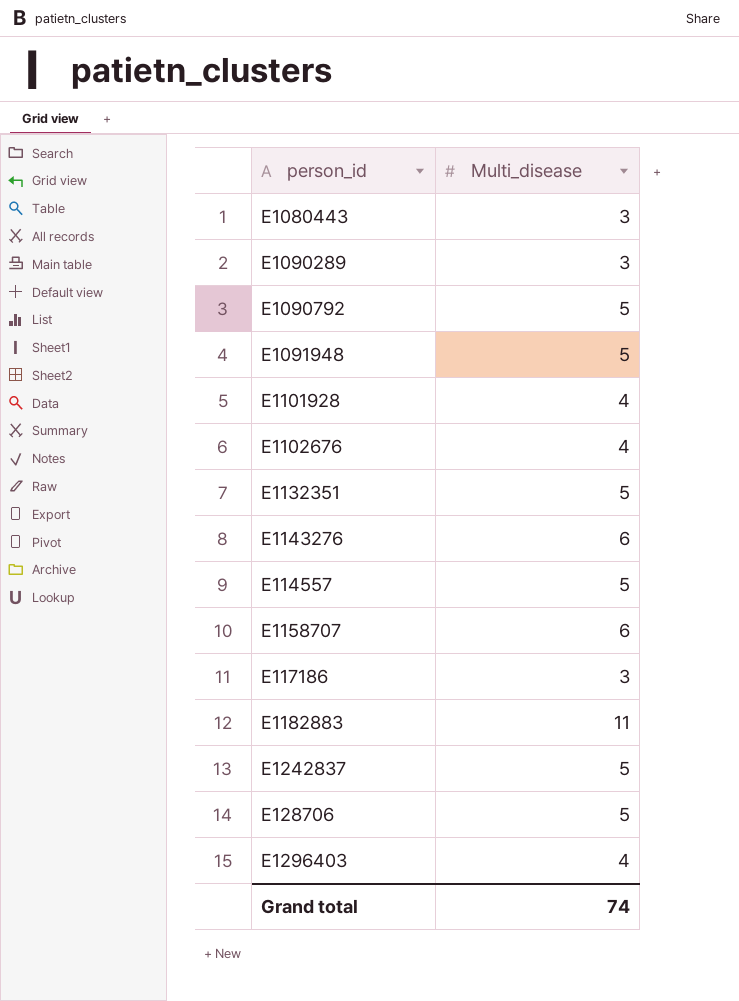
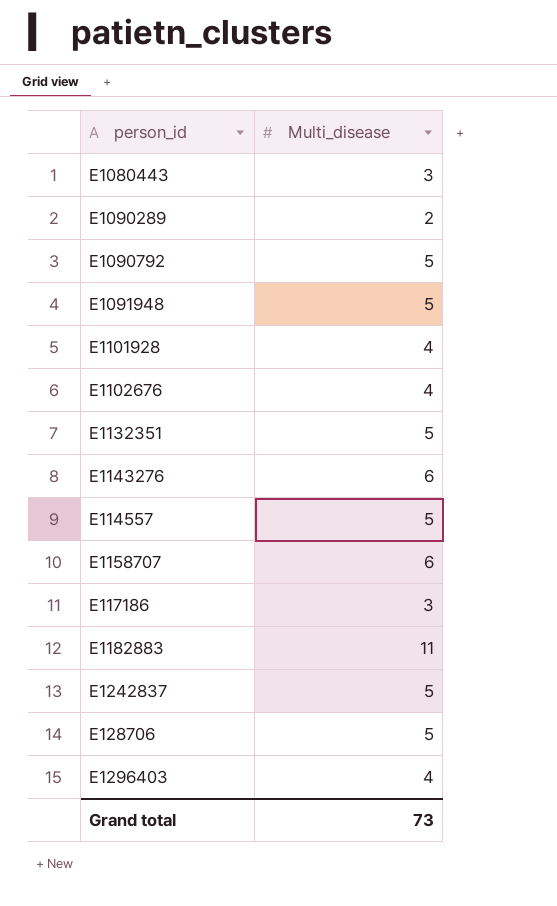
E1090289 | Multi_disease: 3 -> 2
Grand total | Multi_disease: 74 -> 73

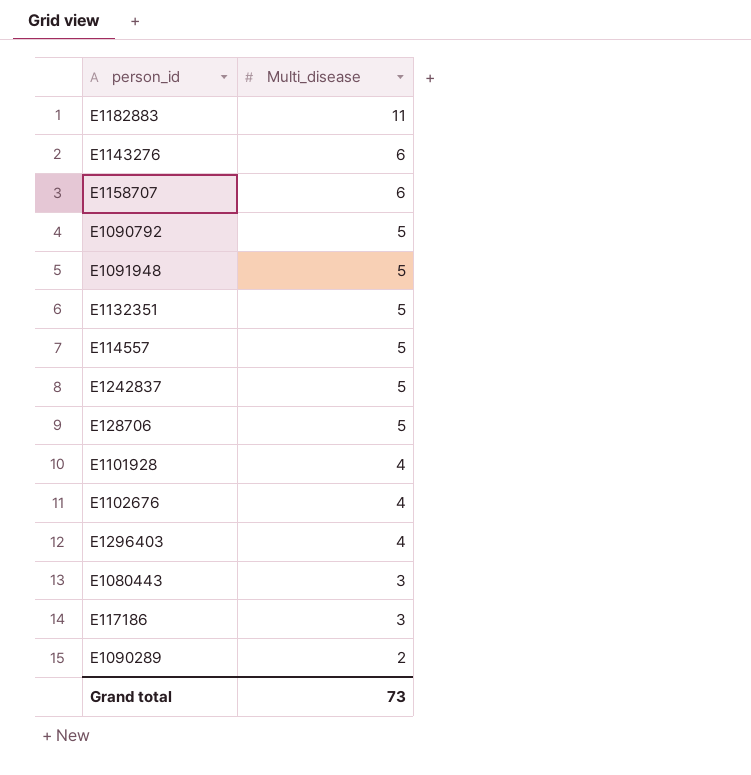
row order: none -> Multi_disease descending

